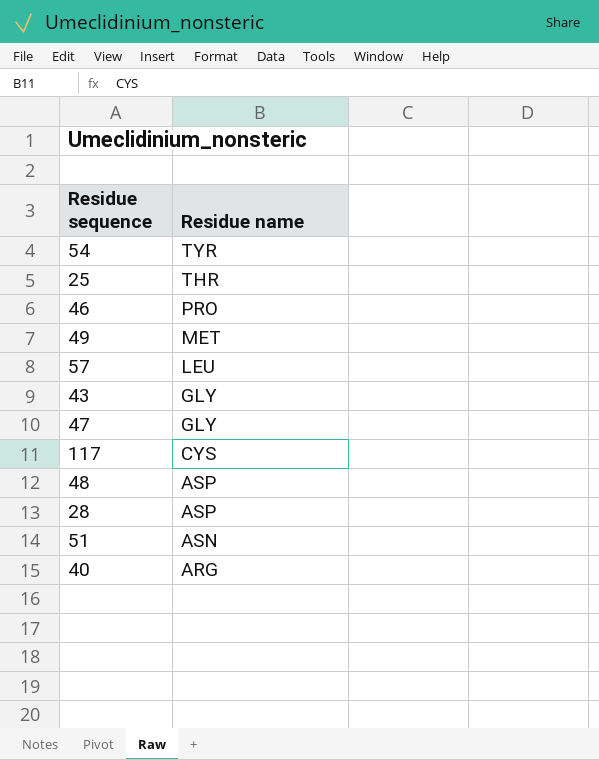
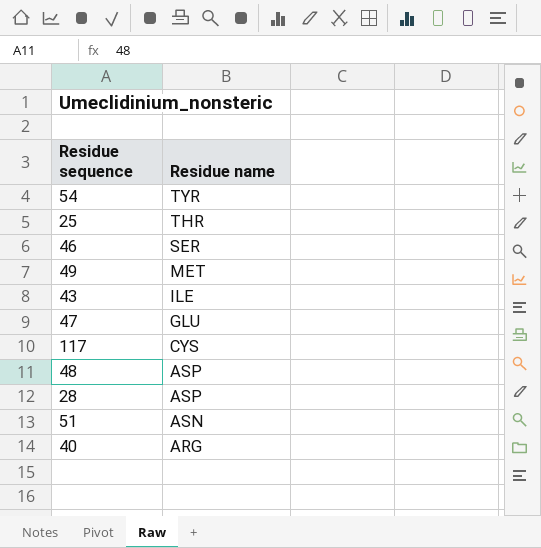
row 57: LEU -> none
46 | Residue name: PRO -> SER
43 | Residue name: GLY -> ILE
47 | Residue name: GLY -> GLU

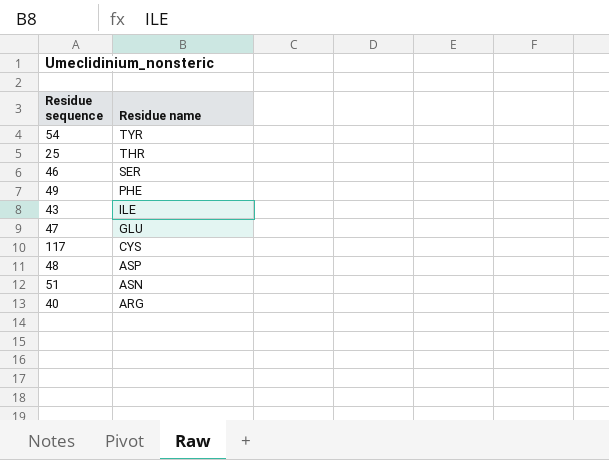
row 28: ASP -> none
49 | Residue name: MET -> PHE

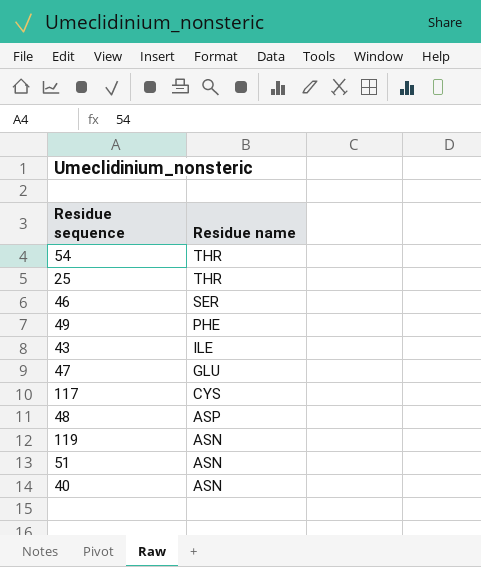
54 | Residue name: TYR -> THR
row 119: none -> ASN
40 | Residue name: ARG -> ASN

